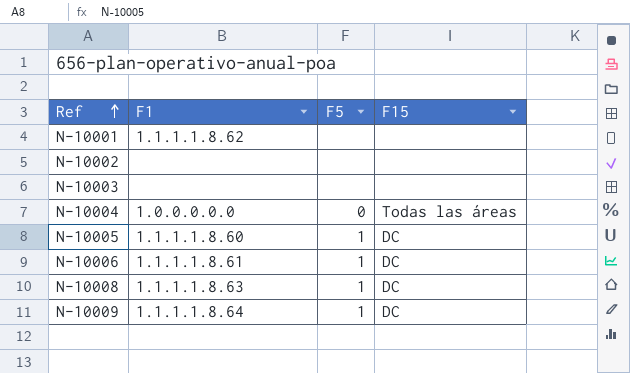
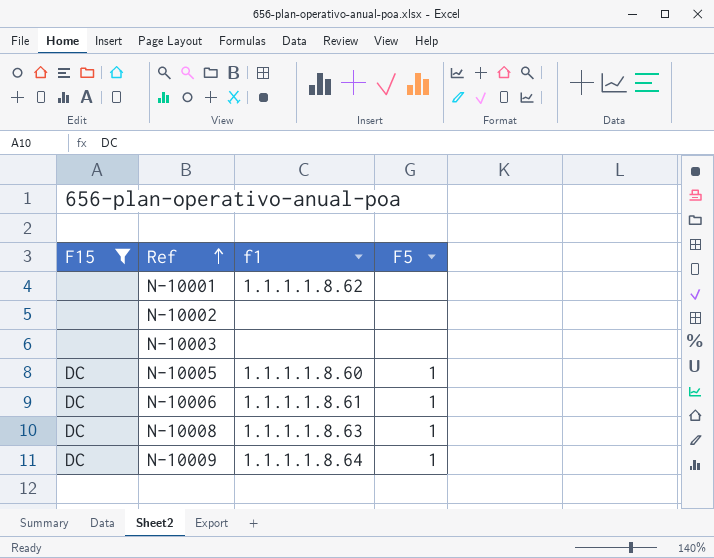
filter: none -> F15 != Todas las áreas
column F15 | position: 4 -> 1
column name: F1 -> f1

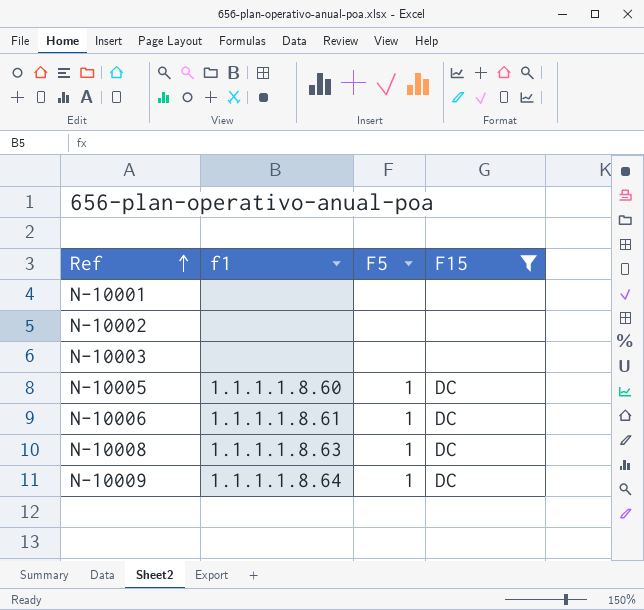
column F15 | position: 1 -> 4
N-10001 | f1: 1.1.1.1.8.62 -> none

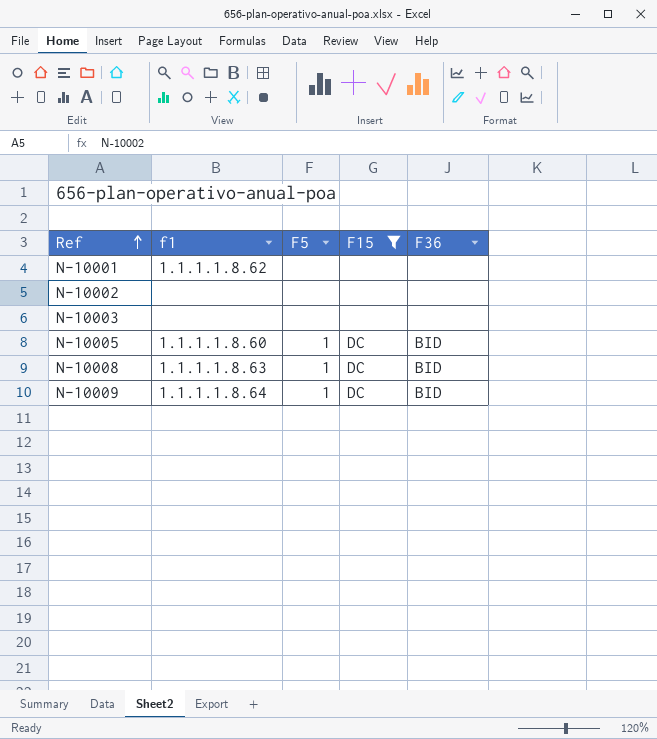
column F36 | position: none -> 5
row N-10006: 1.1.1.1.8.61 | 1 | DC -> none
N-10001 | f1: none -> 1.1.1.1.8.62

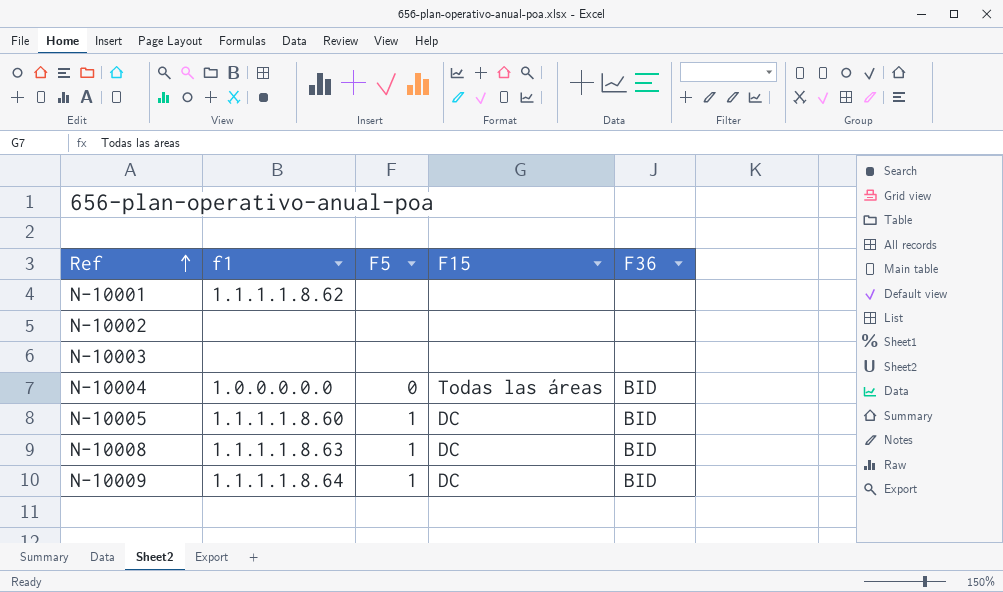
filter: F15 != Todas las áreas -> none

